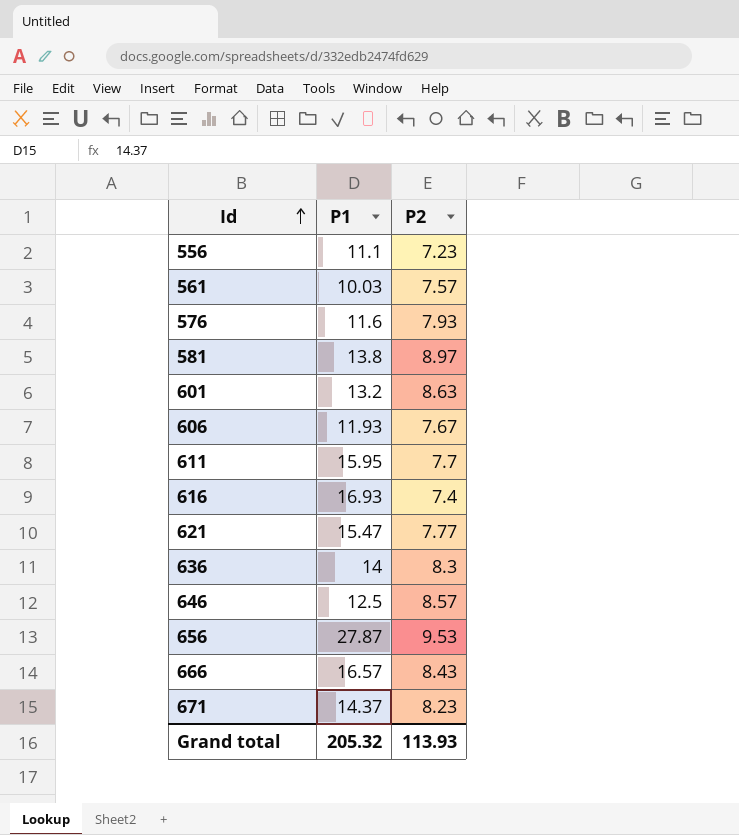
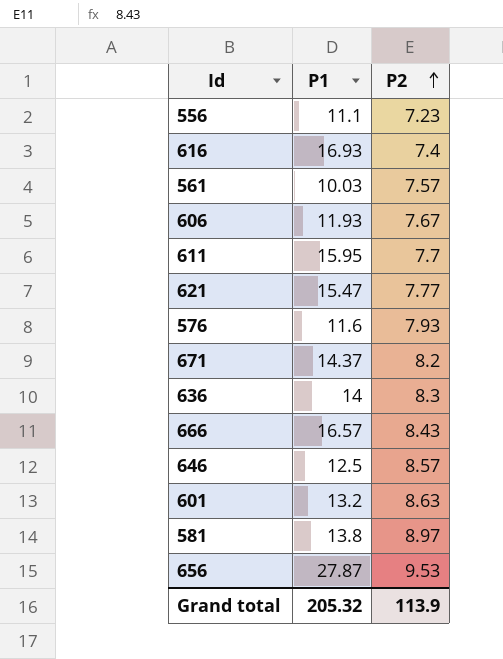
row order: Id ascending -> P2 ascending
671 | P2: 8.23 -> 8.2
Grand total | P2: 113.93 -> 113.9

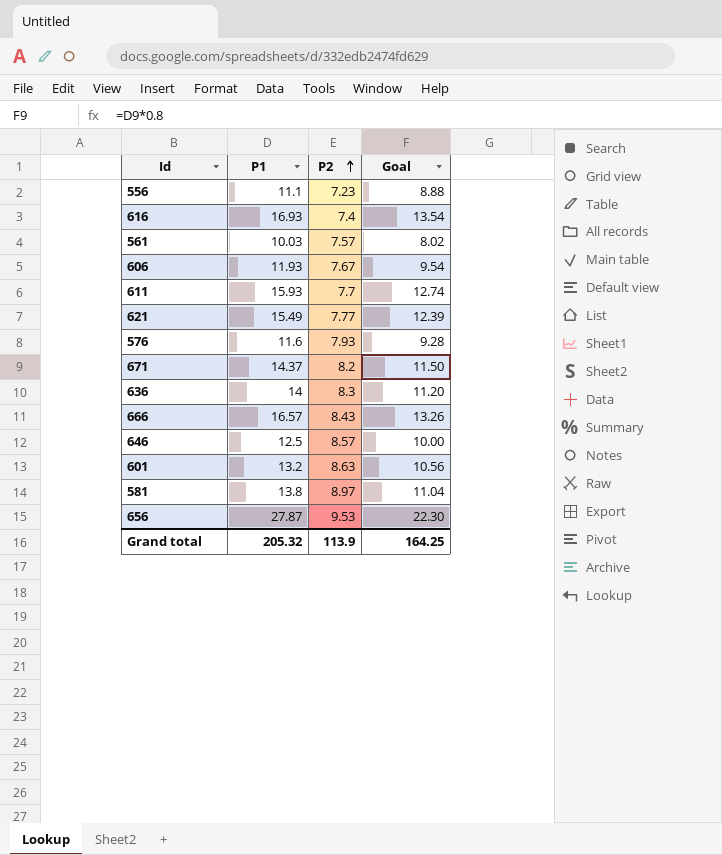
column Goal | formula: none -> [P1] * 0.8
611 | P1: 15.95 -> 15.93
621 | P1: 15.47 -> 15.49

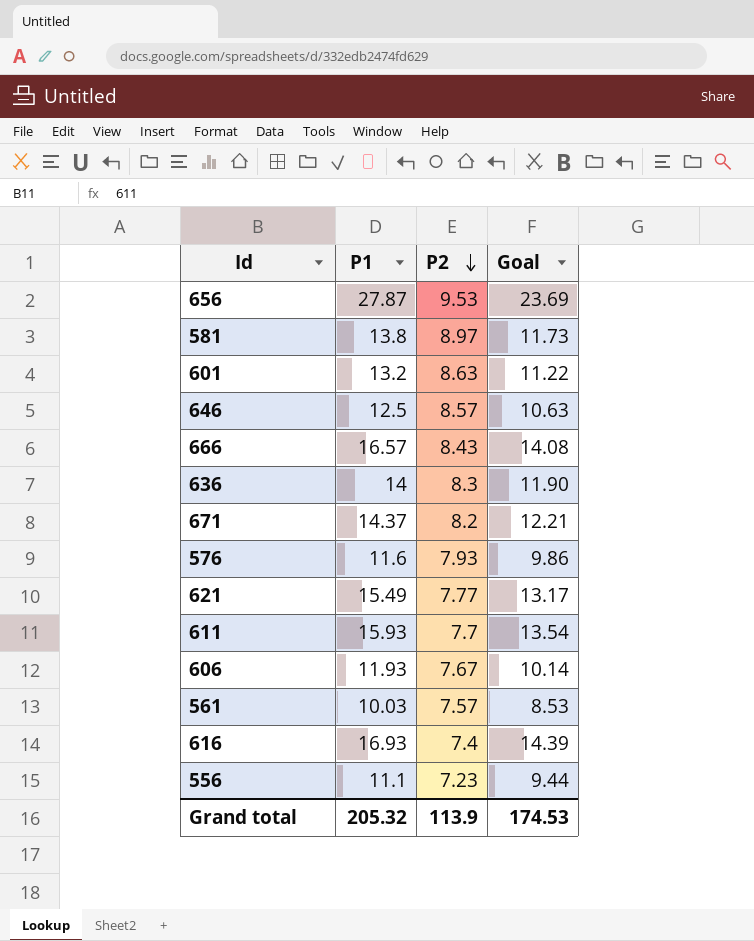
row order: P2 ascending -> P2 descending
column Goal | formula: [P1] * 0.8 -> [P1] * 0.85
Grand total | Goal: 164.25 -> 174.53

